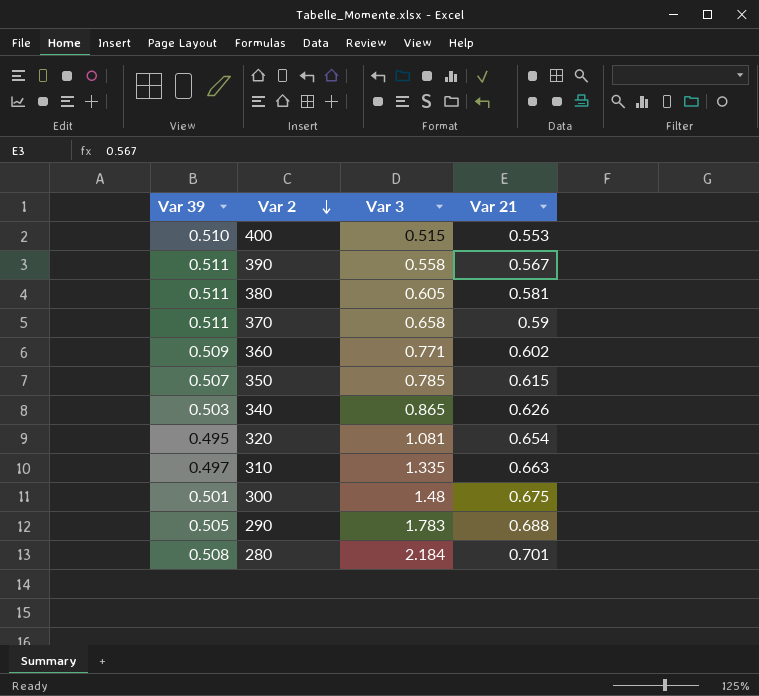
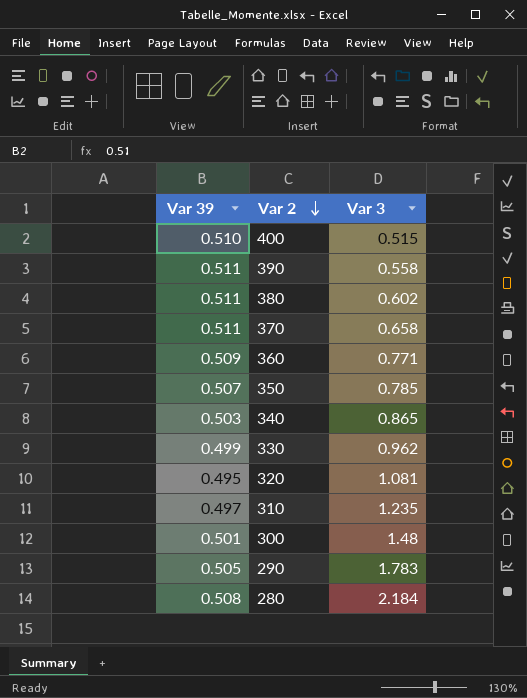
column Var 21 | position: 4 -> none
380 | Var 3: 0.605 -> 0.602
row 330: none -> 0.499 | 0.962
310 | Var 3: 1.335 -> 1.235

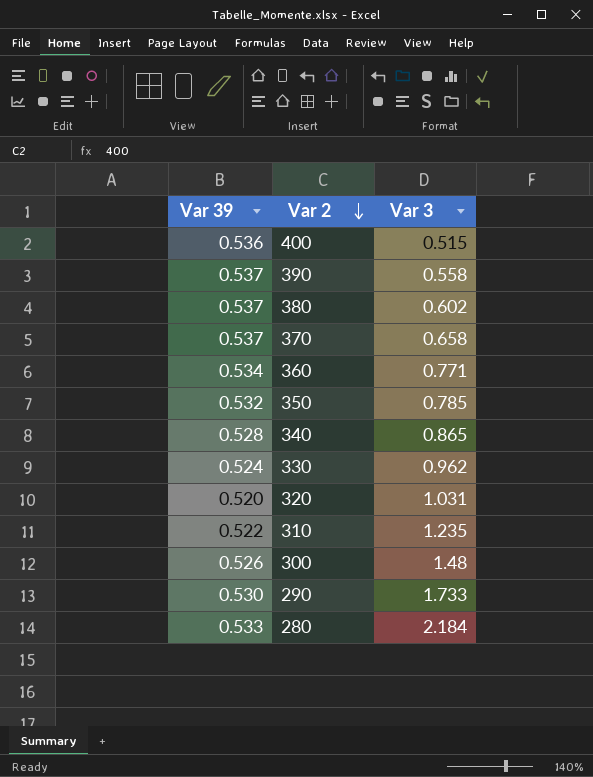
400 | Var 39: 0.510 -> 0.536
390 | Var 39: 0.511 -> 0.537
380 | Var 39: 0.511 -> 0.537
370 | Var 39: 0.511 -> 0.537
360 | Var 39: 0.509 -> 0.534
350 | Var 39: 0.507 -> 0.532
340 | Var 39: 0.503 -> 0.528
330 | Var 39: 0.499 -> 0.524
320 | Var 39: 0.495 -> 0.520
320 | Var 3: 1.081 -> 1.031
310 | Var 39: 0.497 -> 0.522
300 | Var 39: 0.501 -> 0.526
290 | Var 39: 0.505 -> 0.530
290 | Var 3: 1.783 -> 1.733
280 | Var 39: 0.508 -> 0.533

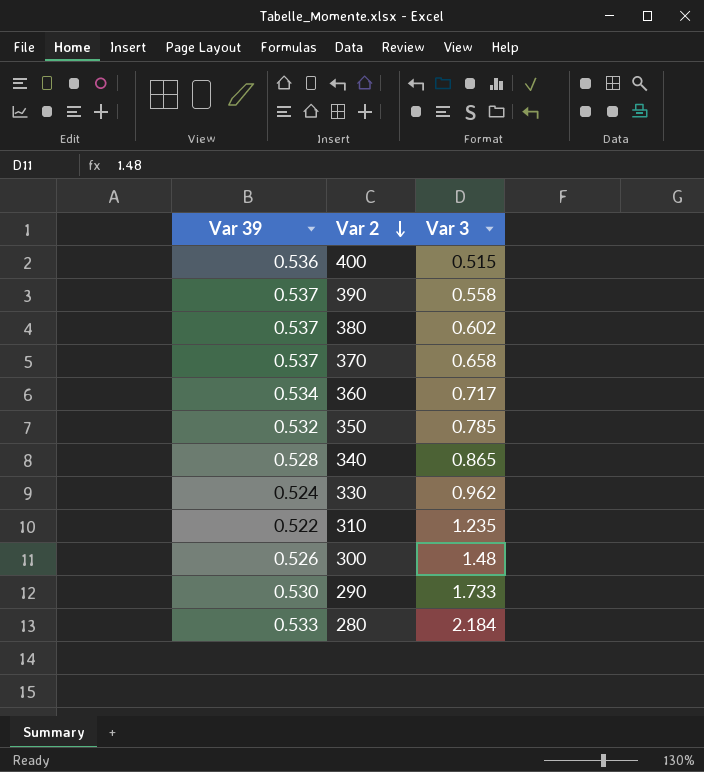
row 320: 0.520 | 1.031 -> none
360 | Var 3: 0.771 -> 0.717

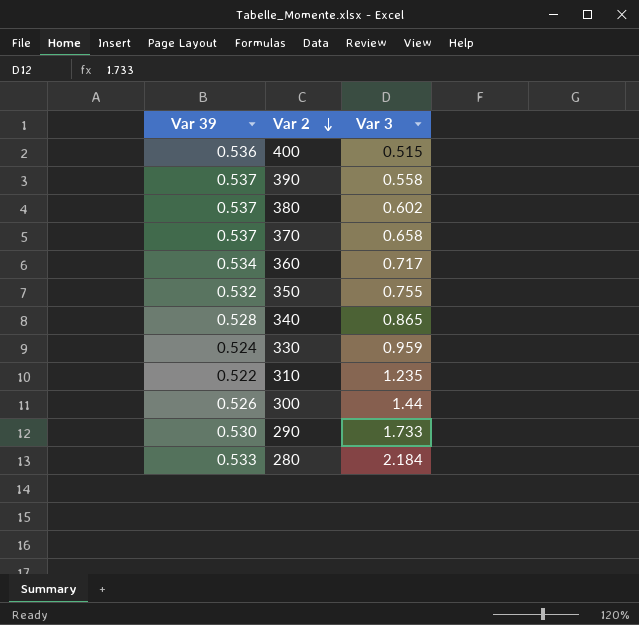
350 | Var 3: 0.785 -> 0.755
330 | Var 3: 0.962 -> 0.959
300 | Var 3: 1.48 -> 1.44

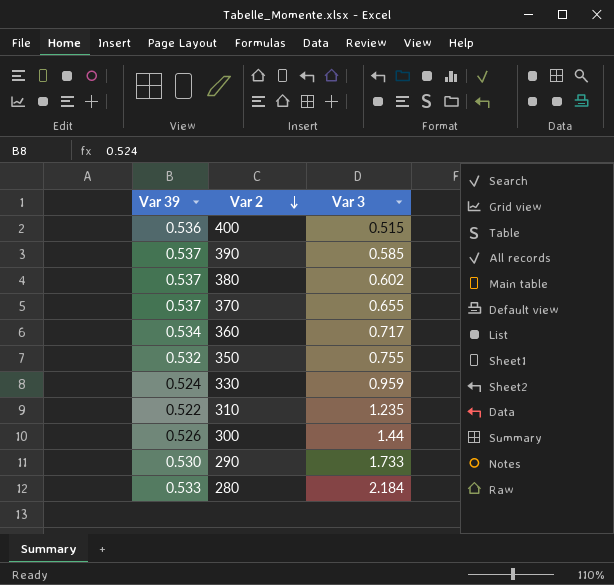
row 340: 0.528 | 0.865 -> none
390 | Var 3: 0.558 -> 0.585
370 | Var 3: 0.658 -> 0.655

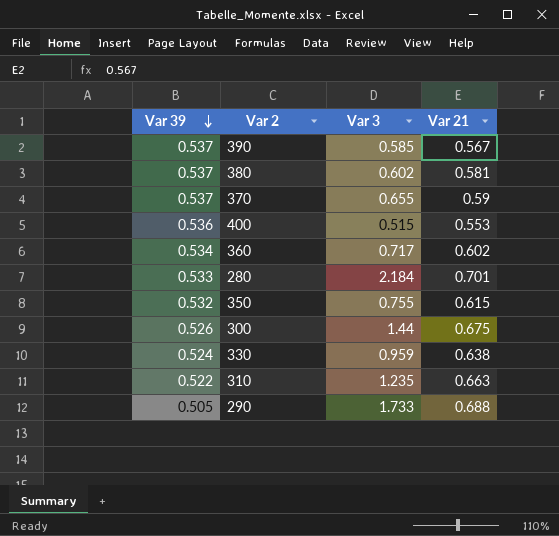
row order: Var 2 descending -> Var 39 descending
column Var 21 | position: none -> 4
290 | Var 39: 0.530 -> 0.505

